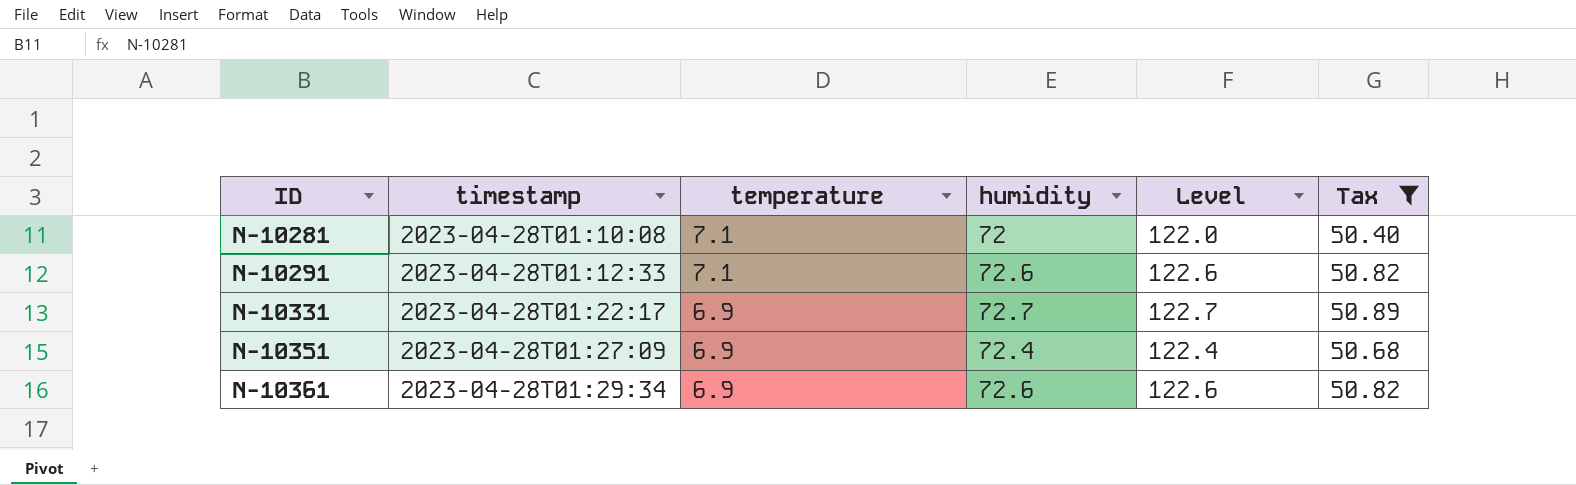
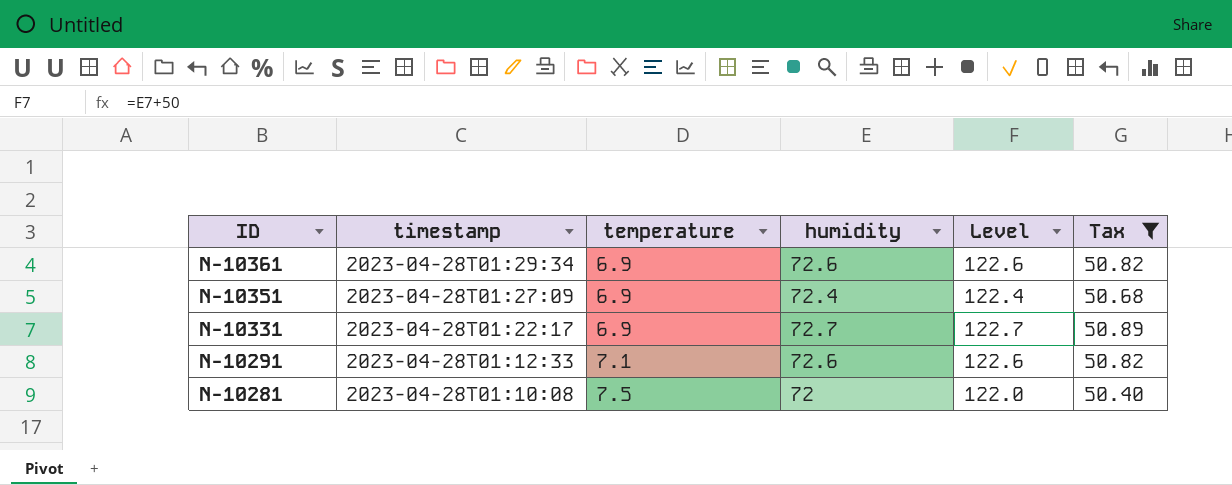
row order: ID ascending -> ID descending
N-10281 | temperature: 7.1 -> 7.5

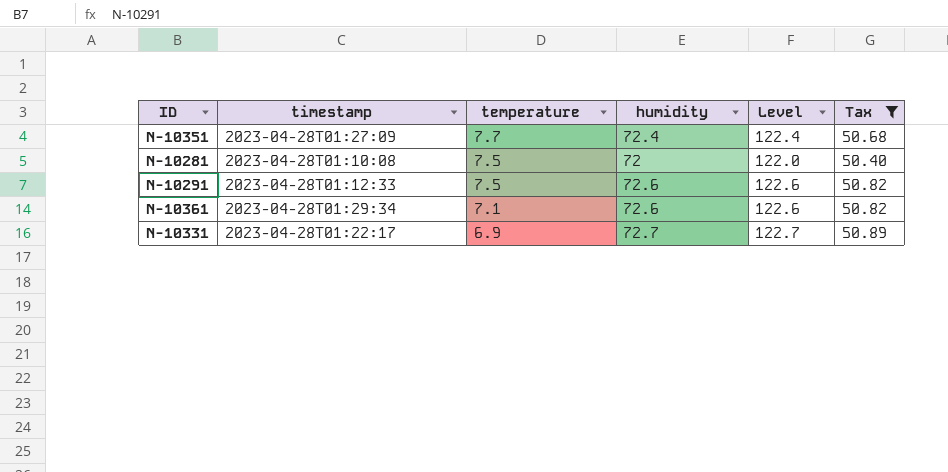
row order: ID descending -> temperature descending
N-10351 | temperature: 6.9 -> 7.7
N-10291 | temperature: 7.1 -> 7.5
N-10361 | temperature: 6.9 -> 7.1

